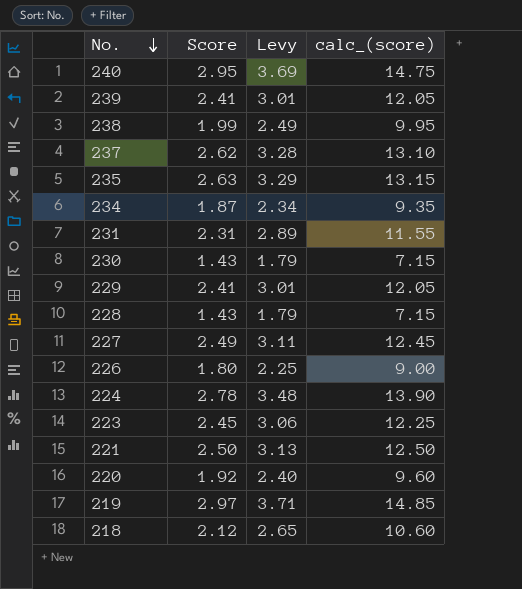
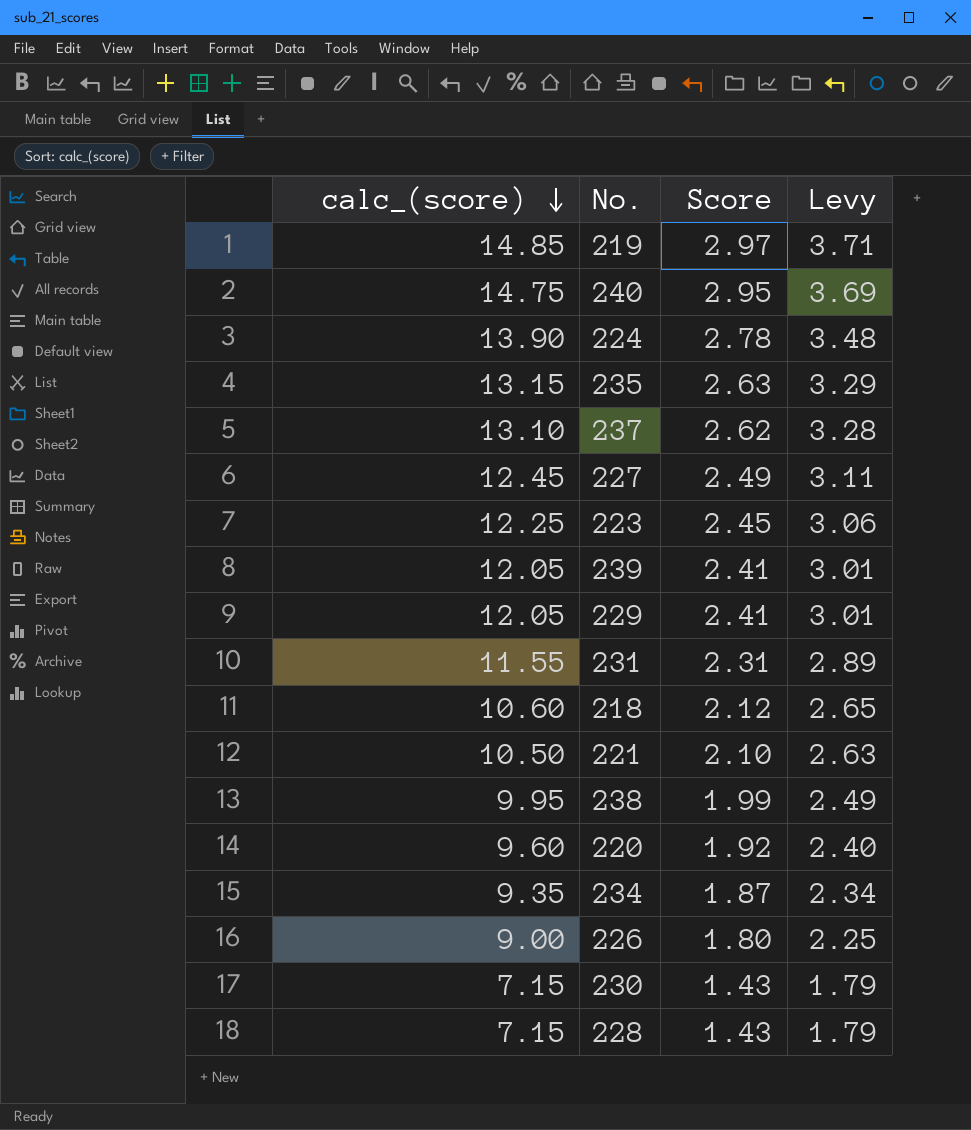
row order: No. descending -> calc_(score) descending
column calc_(score) | position: 4 -> 1
221 | calc_(score): 12.50 -> 10.50
221 | Score: 2.50 -> 2.10
221 | Levy: 3.13 -> 2.63

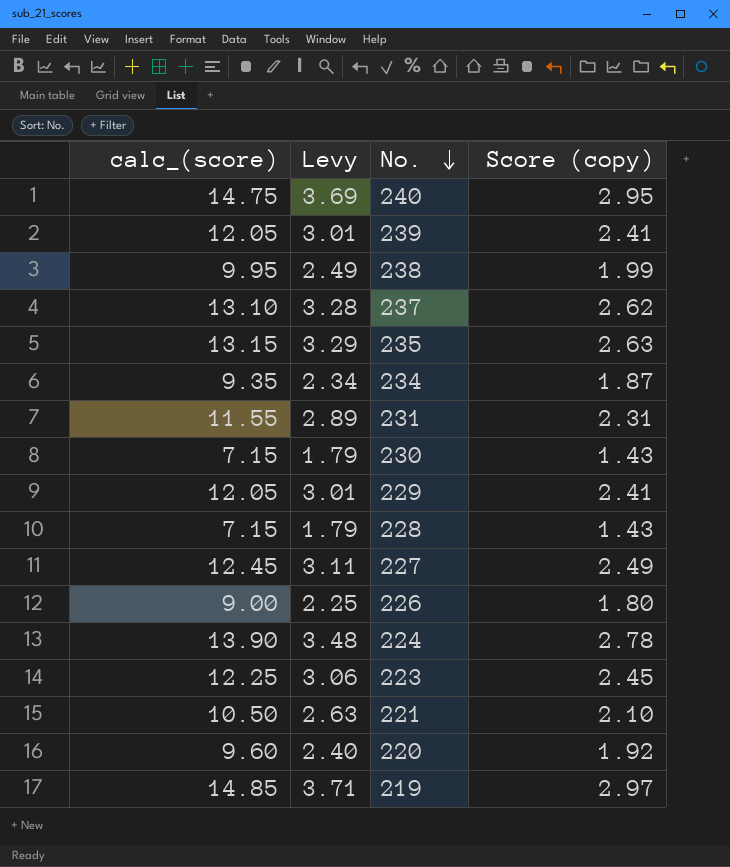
row order: calc_(score) descending -> No. descending
column Levy | position: 4 -> 2
column name: Score -> Score (copy)
row 218: 10.60 | 2.12 | 2.65 -> none

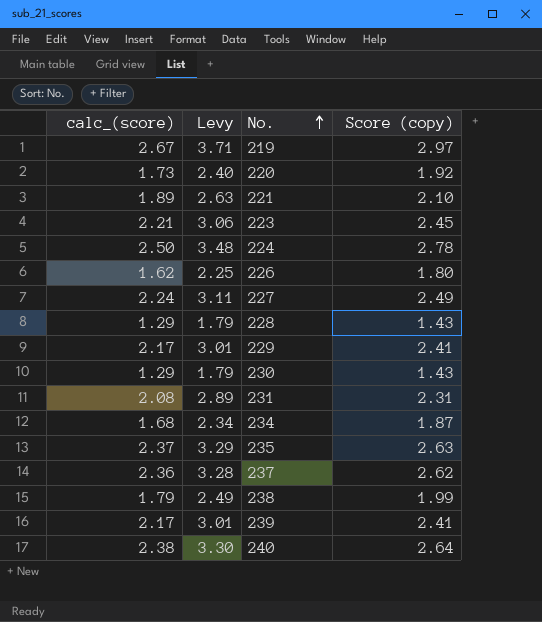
row order: No. descending -> No. ascending
column calc_(score) | formula: [Score (copy)] * 5 -> [Score (copy)] * 0.9
240 | Levy: 3.69 -> 3.30
240 | Score (copy): 2.95 -> 2.64

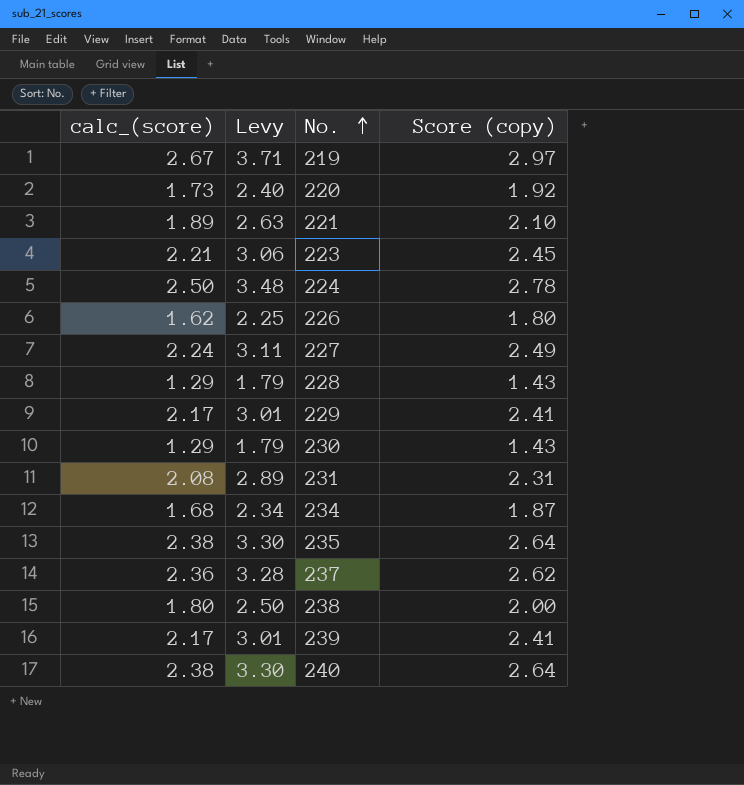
235 | calc_(score): 2.37 -> 2.38
235 | Levy: 3.29 -> 3.30
235 | Score (copy): 2.63 -> 2.64
238 | calc_(score): 1.79 -> 1.80
238 | Levy: 2.49 -> 2.50
238 | Score (copy): 1.99 -> 2.00

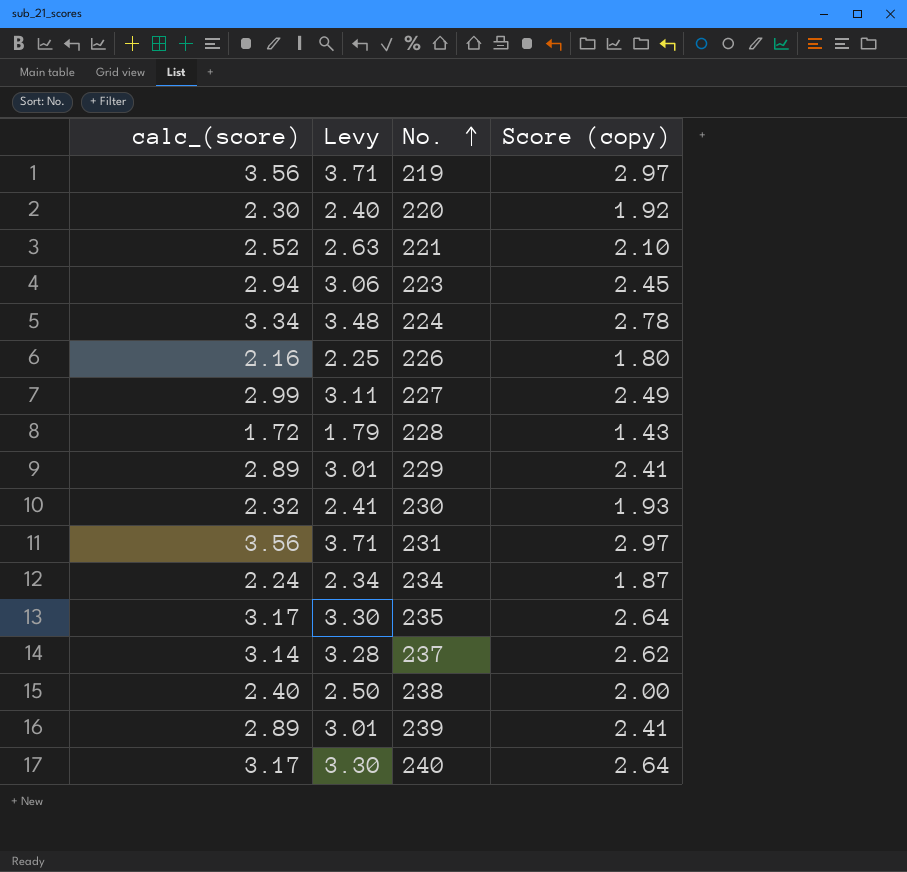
column calc_(score) | formula: [Score (copy)] * 0.9 -> [Score (copy)] * 1.2
230 | Levy: 1.79 -> 2.41
230 | Score (copy): 1.43 -> 1.93
231 | Levy: 2.89 -> 3.71
231 | Score (copy): 2.31 -> 2.97

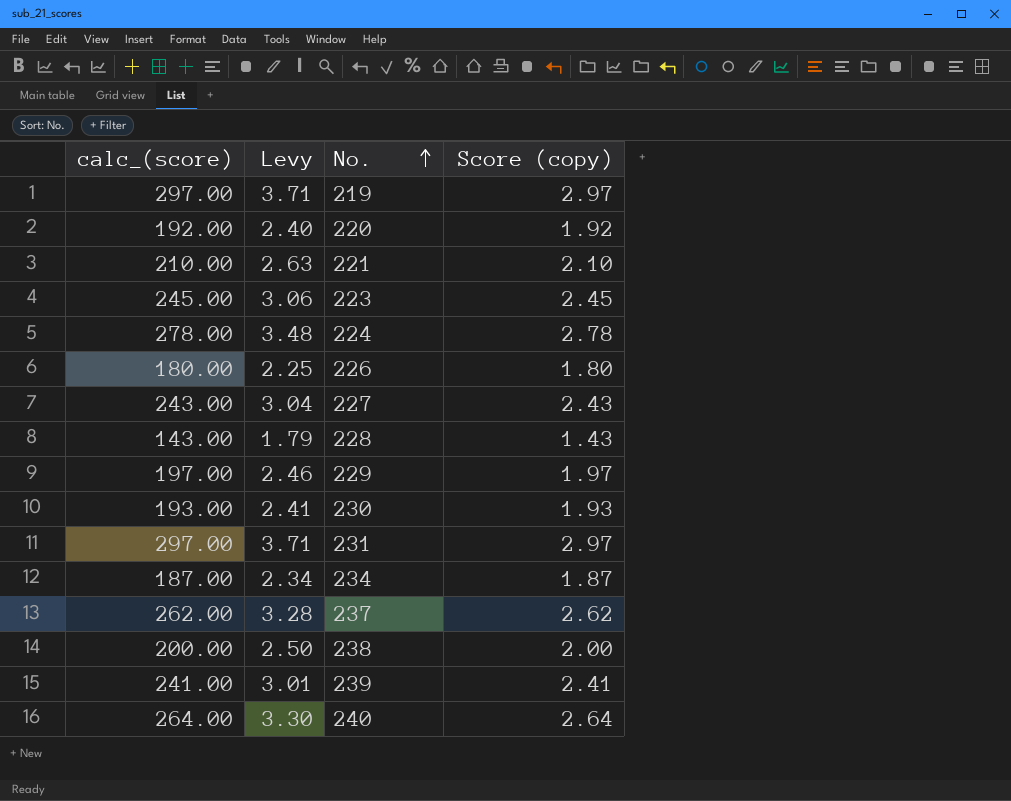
column calc_(score) | formula: [Score (copy)] * 1.2 -> [Score (copy)] * 100
row 235: 3.17 | 3.30 | 2.64 -> none
227 | Levy: 3.11 -> 3.04
227 | Score (copy): 2.49 -> 2.43
229 | Levy: 3.01 -> 2.46
229 | Score (copy): 2.41 -> 1.97

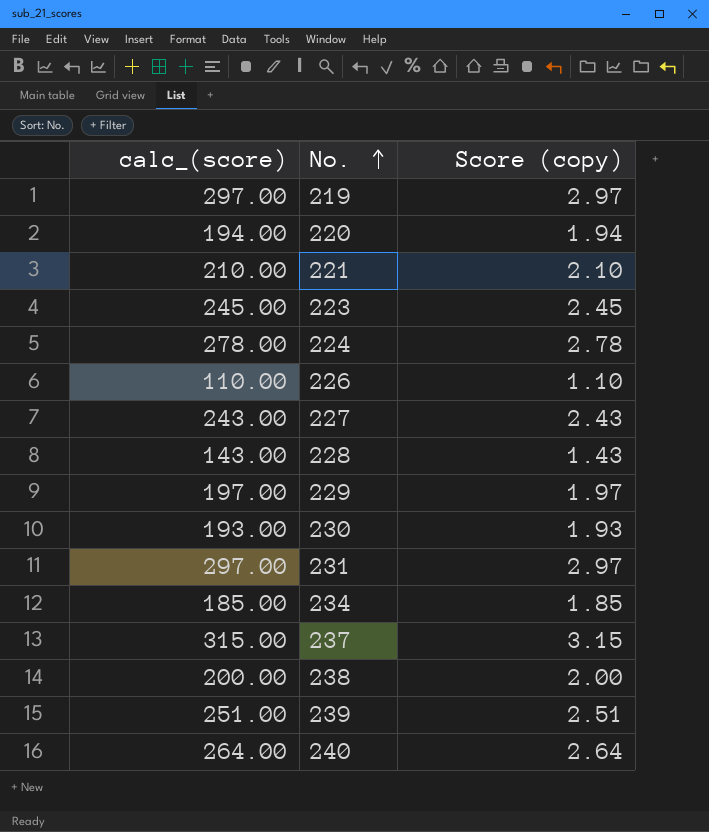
column Levy | formula: [Score (copy)] * 1.25 -> none
220 | calc_(score): 192.00 -> 194.00
220 | Score (copy): 1.92 -> 1.94
226 | calc_(score): 180.00 -> 110.00
226 | Score (copy): 1.80 -> 1.10
234 | calc_(score): 187.00 -> 185.00
234 | Score (copy): 1.87 -> 1.85
237 | calc_(score): 262.00 -> 315.00
237 | Score (copy): 2.62 -> 3.15
239 | calc_(score): 241.00 -> 251.00
239 | Score (copy): 2.41 -> 2.51

